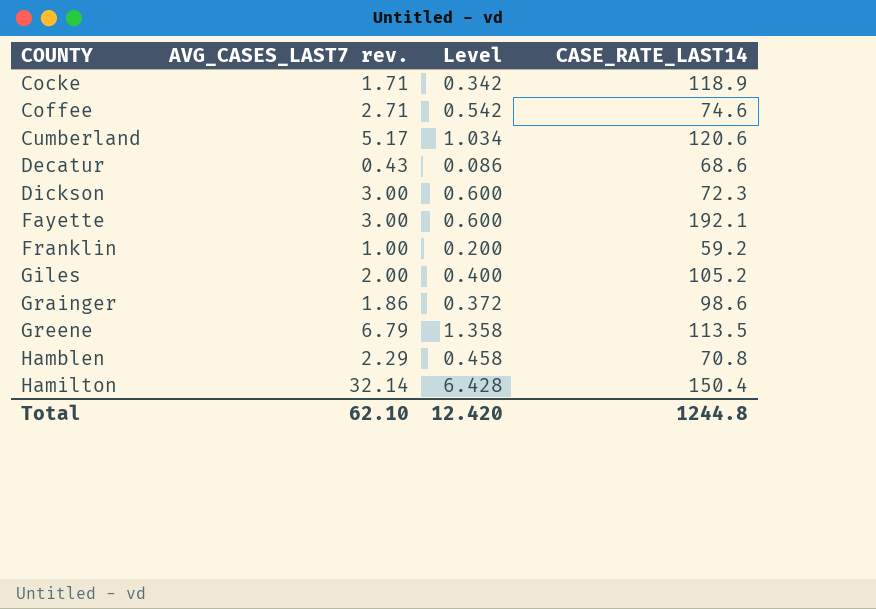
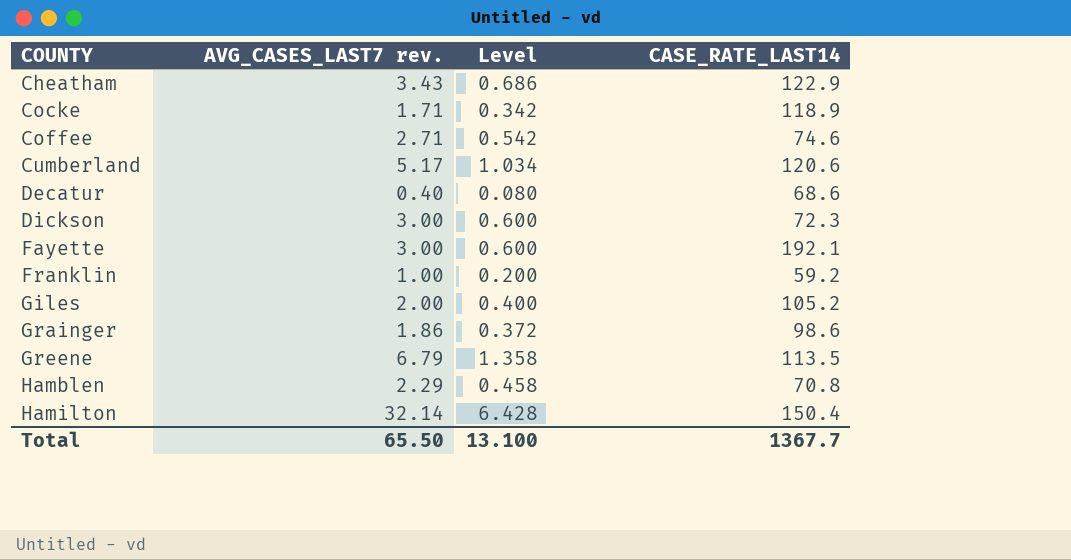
row Cheatham: none -> 3.43 | 0.686 | 122.9
Decatur | AVG_CASES_LAST7 rev.: 0.43 -> 0.40
Decatur | Level: 0.086 -> 0.080
Total | AVG_CASES_LAST7 rev.: 62.10 -> 65.50
Total | Level: 12.420 -> 13.100
Total | CASE_RATE_LAST14: 1244.8 -> 1367.7

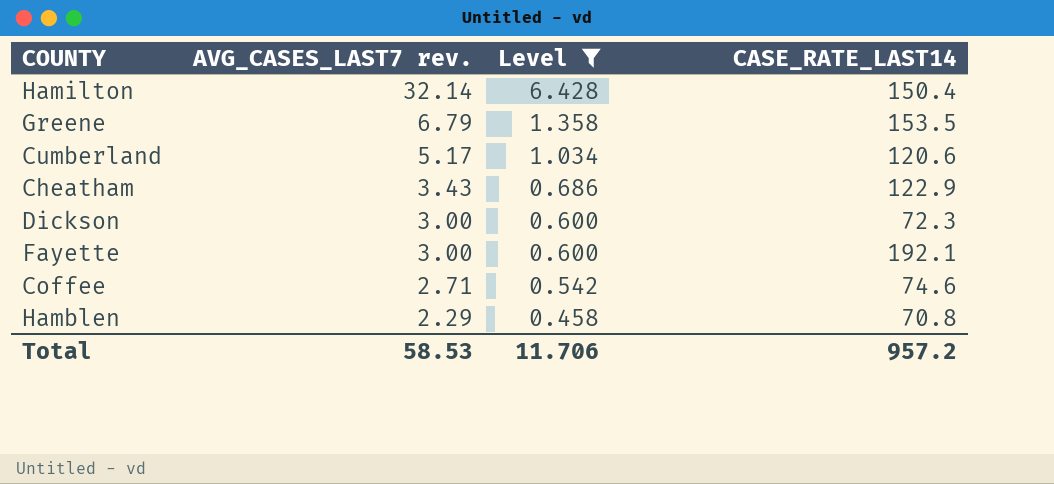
filter: none -> Level >= 0.458
row order: COUNTY ascending -> AVG_CASES_LAST7 rev. descending
Greene | CASE_RATE_LAST14: 113.5 -> 153.5
Total | AVG_CASES_LAST7 rev.: 65.50 -> 58.53
Total | Level: 13.100 -> 11.706
Total | CASE_RATE_LAST14: 1367.7 -> 957.2

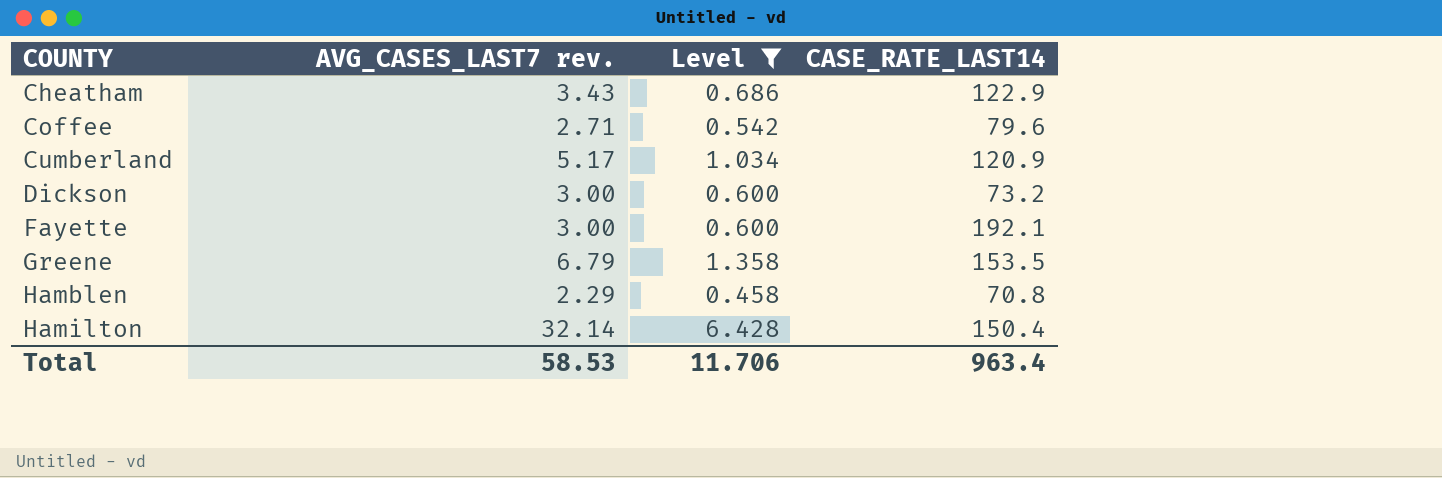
row order: AVG_CASES_LAST7 rev. descending -> COUNTY ascending
Coffee | CASE_RATE_LAST14: 74.6 -> 79.6
Cumberland | CASE_RATE_LAST14: 120.6 -> 120.9
Dickson | CASE_RATE_LAST14: 72.3 -> 73.2
Total | CASE_RATE_LAST14: 957.2 -> 963.4

